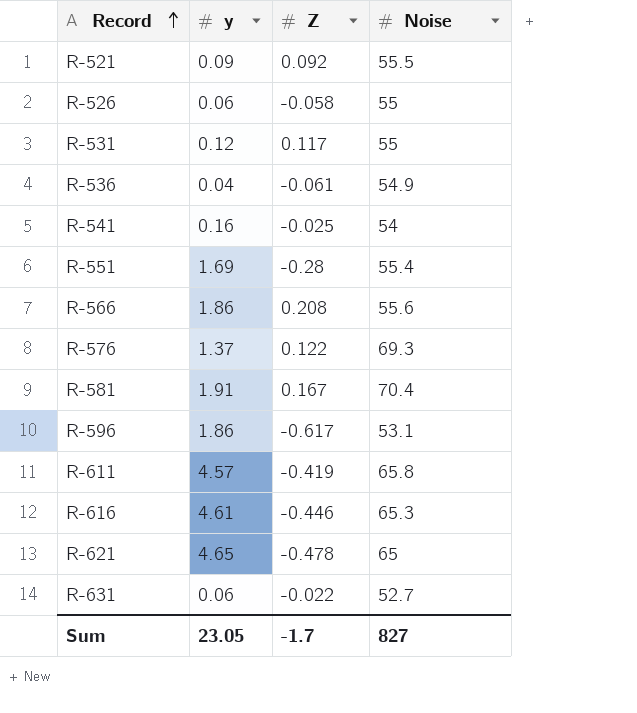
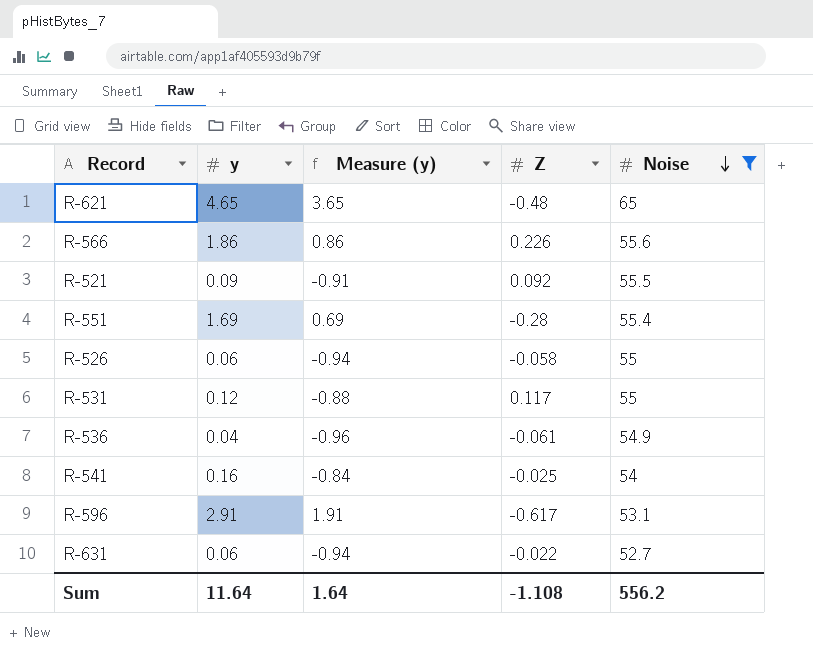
filter: none -> Noise <= 65
row order: Record ascending -> Noise descending
column Measure (y) | formula: none -> [y] - 1
R-621 | Z: -0.478 -> -0.48
R-566 | Z: 0.208 -> 0.226
R-596 | y: 1.86 -> 2.91
Sum | y: 23.05 -> 11.64
Sum | Z: -1.7 -> -1.108
Sum | Noise: 827 -> 556.2

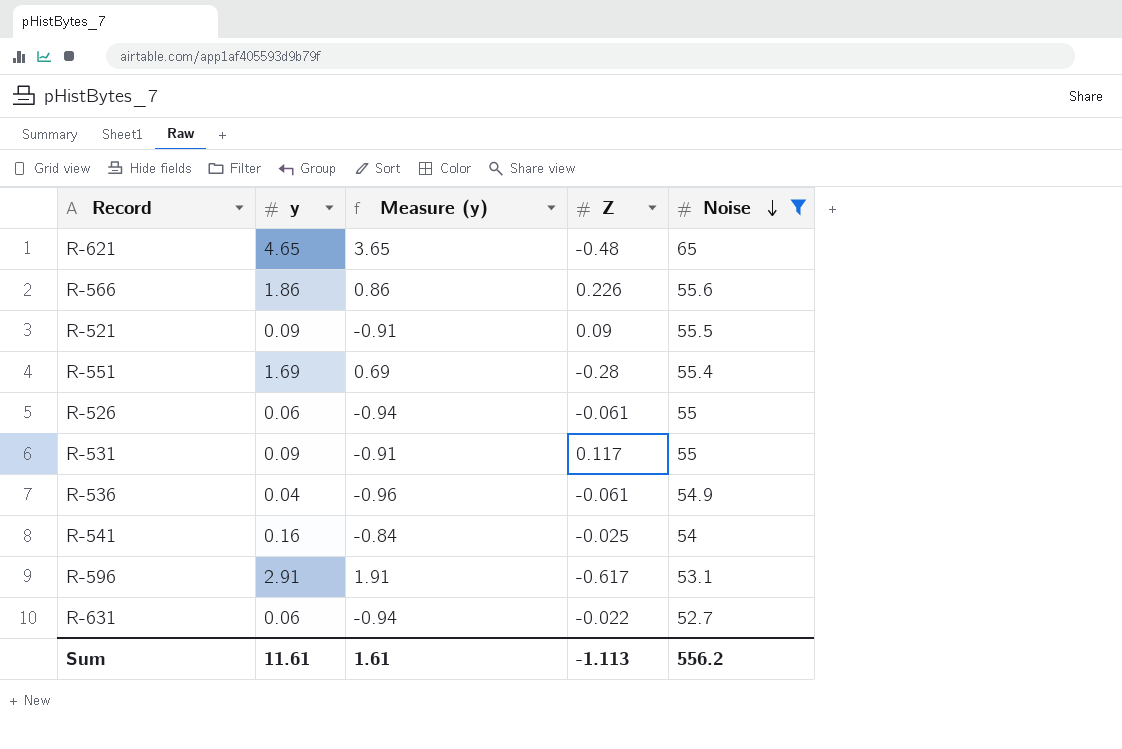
R-521 | Z: 0.092 -> 0.09
R-526 | Z: -0.058 -> -0.061
R-531 | y: 0.12 -> 0.09
R-531 | Measure (y): -0.88 -> -0.91
Sum | y: 11.64 -> 11.61
Sum | Measure (y): 1.64 -> 1.61
Sum | Z: -1.108 -> -1.113

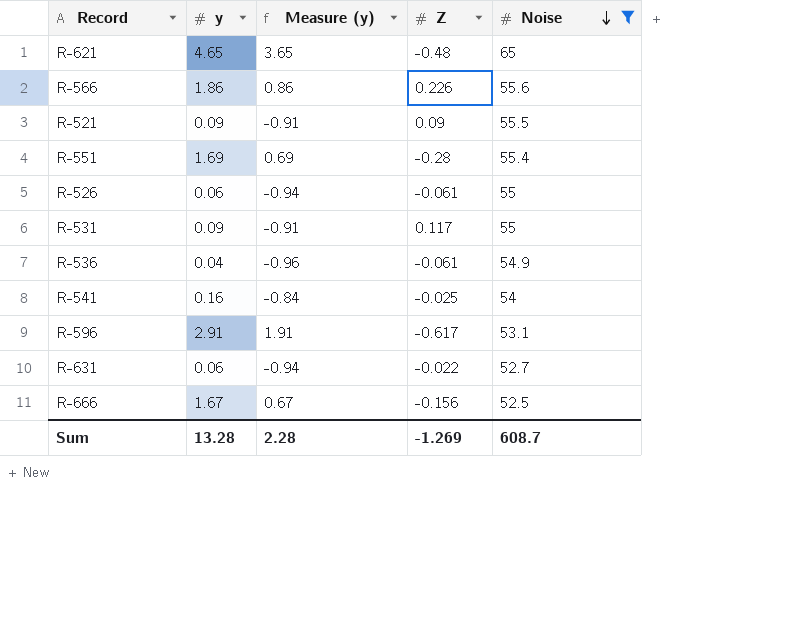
row R-666: none -> 1.67 | 0.67 | -0.156 | 52.5
Sum | y: 11.61 -> 13.28
Sum | Measure (y): 1.61 -> 2.28
Sum | Z: -1.113 -> -1.269
Sum | Noise: 556.2 -> 608.7

